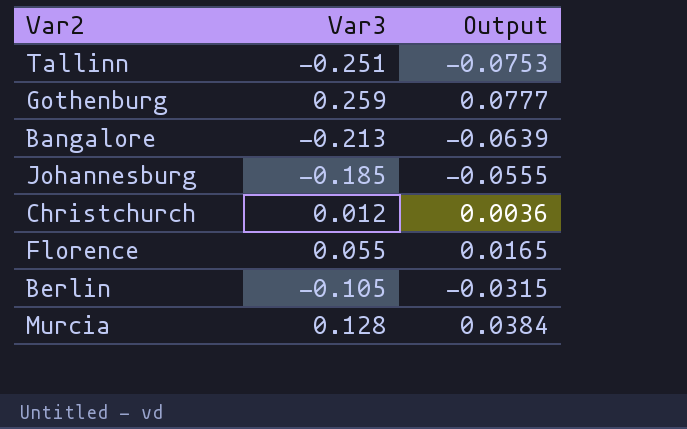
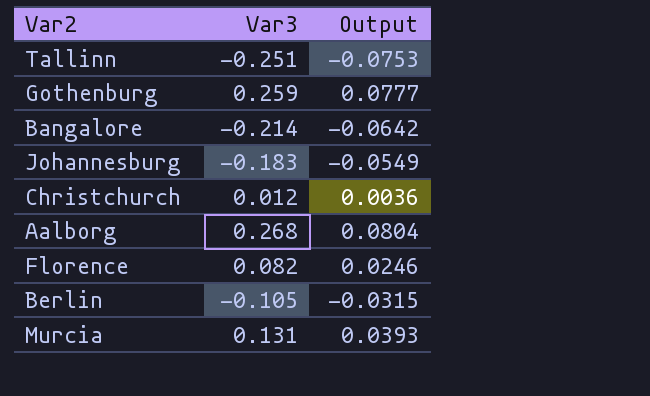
Bangalore | Var3: -0.213 -> -0.214
Bangalore | Output: -0.0639 -> -0.0642
Johannesburg | Var3: -0.185 -> -0.183
Johannesburg | Output: -0.0555 -> -0.0549
row Aalborg: none -> 0.268 | 0.0804
Florence | Var3: 0.055 -> 0.082
Florence | Output: 0.0165 -> 0.0246
Murcia | Var3: 0.128 -> 0.131
Murcia | Output: 0.0384 -> 0.0393

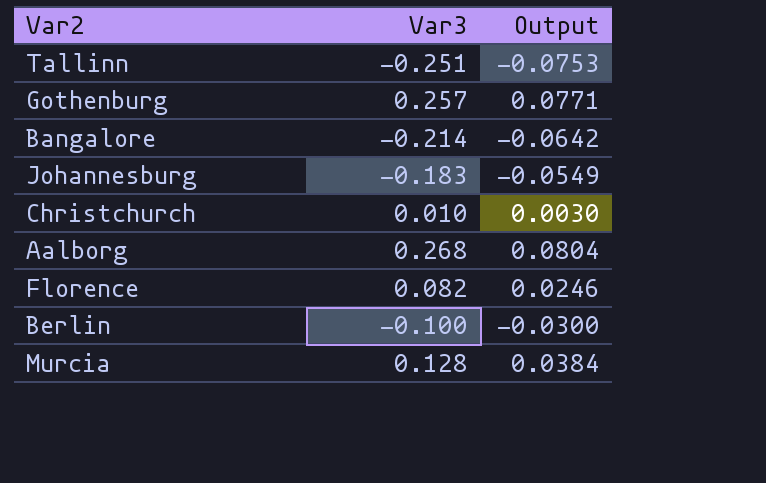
Gothenburg | Var3: 0.259 -> 0.257
Gothenburg | Output: 0.0777 -> 0.0771
Christchurch | Var3: 0.012 -> 0.010
Christchurch | Output: 0.0036 -> 0.0030
Berlin | Var3: -0.105 -> -0.100
Berlin | Output: -0.0315 -> -0.0300
Murcia | Var3: 0.131 -> 0.128
Murcia | Output: 0.0393 -> 0.0384

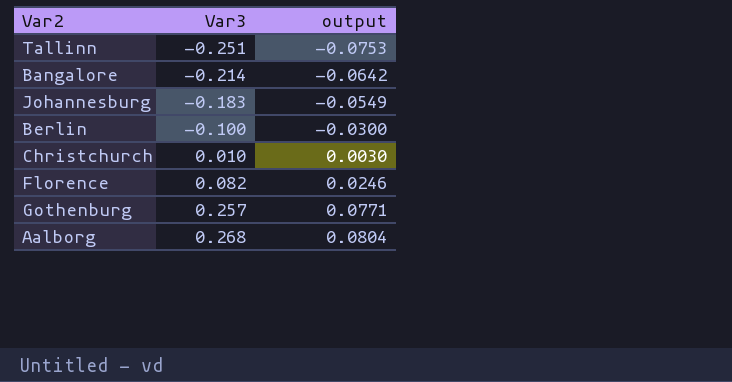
row order: none -> Var3 ascending
column name: Output -> output
row Murcia: 0.128 | 0.0384 -> none

